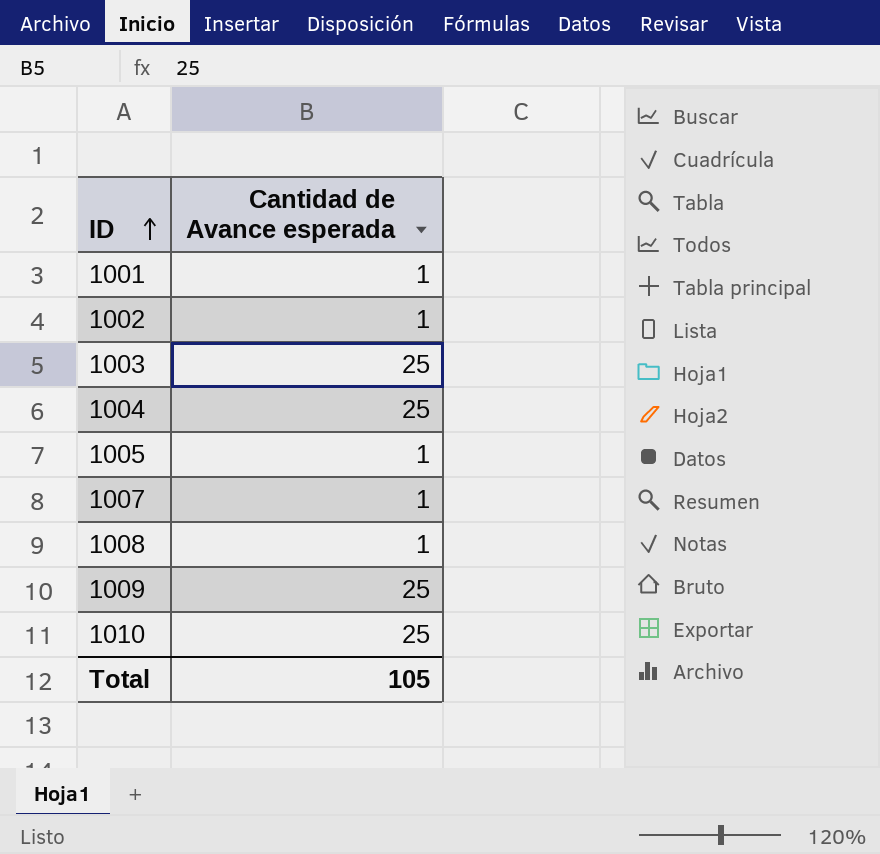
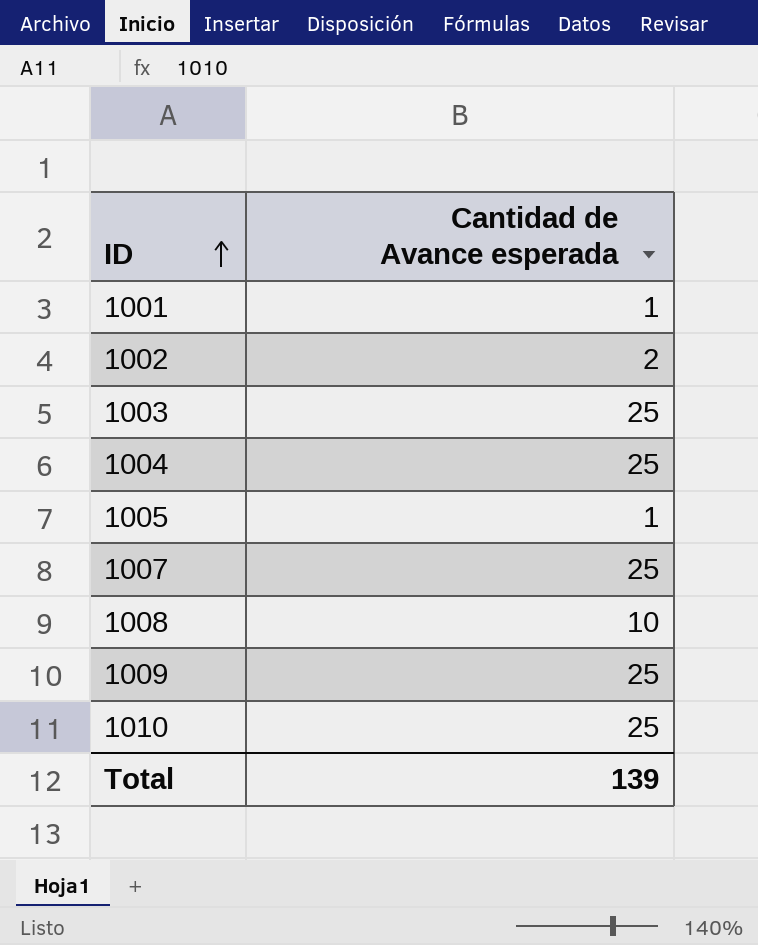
1002 | Cantidad de Avance esperada: 1 -> 2
1007 | Cantidad de Avance esperada: 1 -> 25
1008 | Cantidad de Avance esperada: 1 -> 10
Total | Cantidad de Avance esperada: 105 -> 139

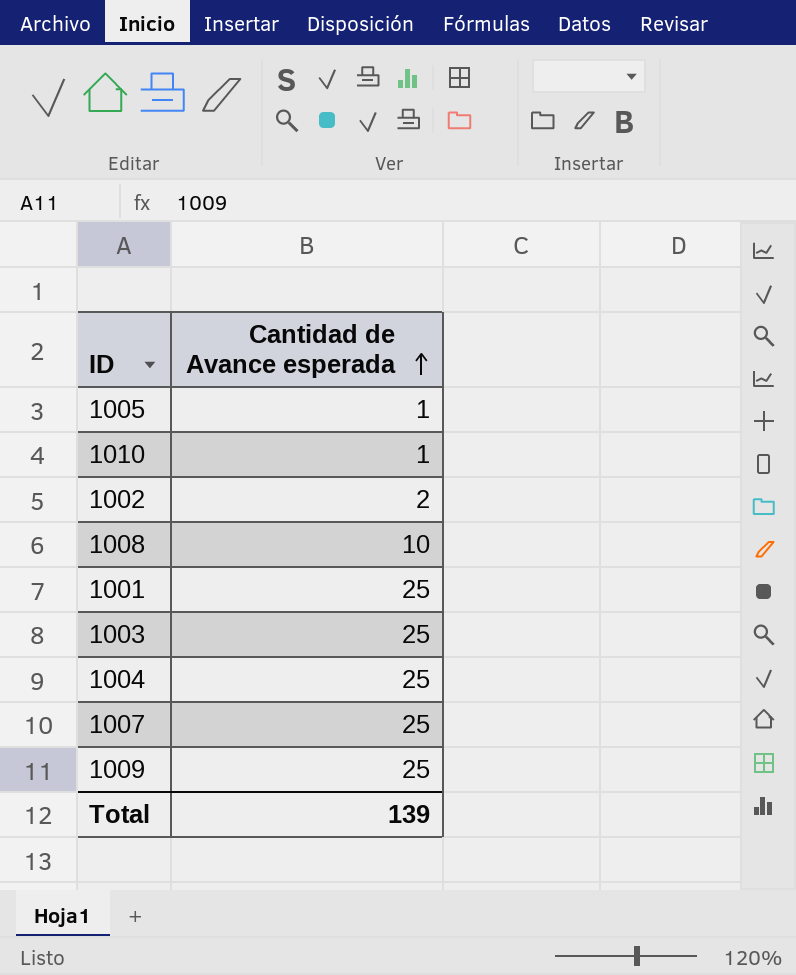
row order: ID ascending -> Cantidad de Avance esperada ascending
1010 | Cantidad de Avance esperada: 25 -> 1
1001 | Cantidad de Avance esperada: 1 -> 25

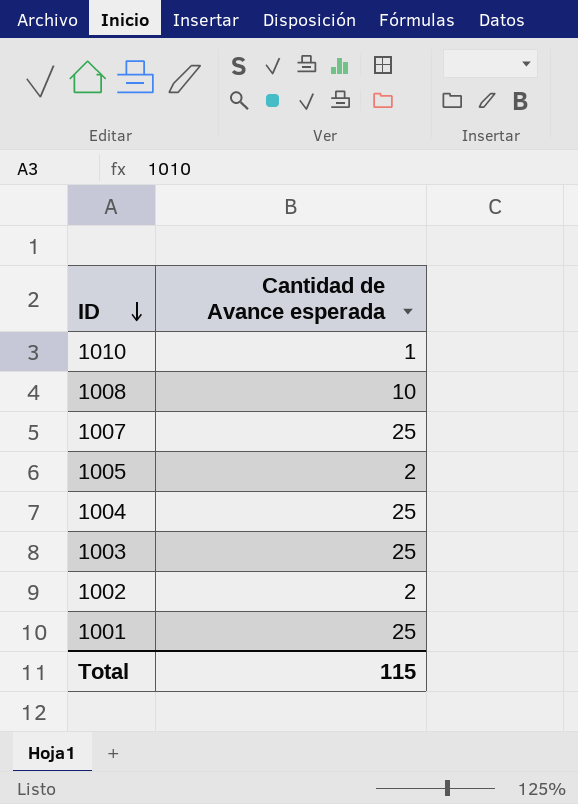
row order: Cantidad de Avance esperada ascending -> ID descending
row 1009: 25 -> none
1005 | Cantidad de Avance esperada: 1 -> 2
Total | Cantidad de Avance esperada: 139 -> 115

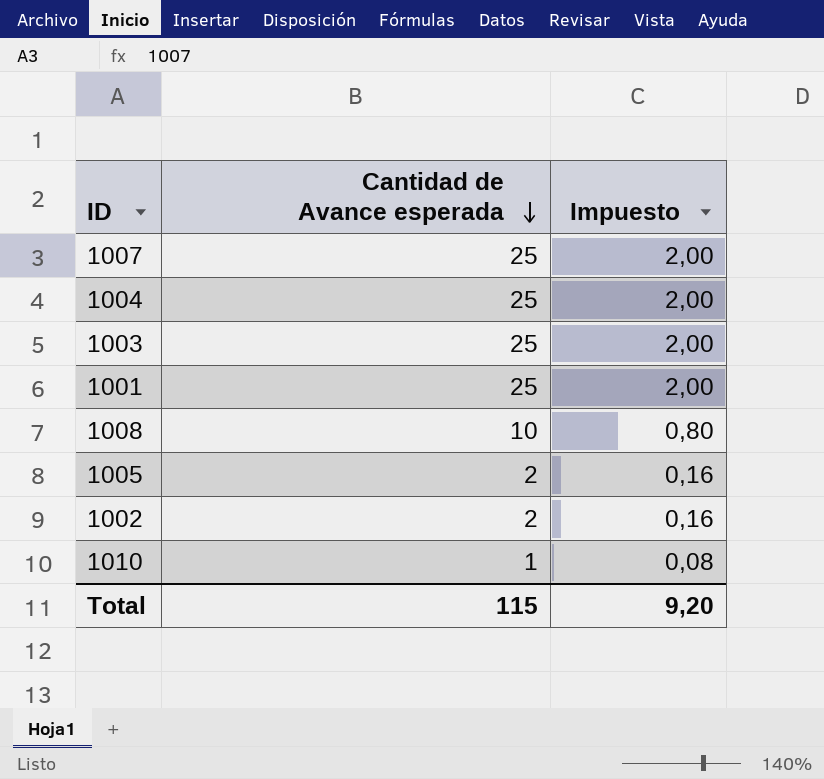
row order: ID descending -> Cantidad de Avance esperada descending
column Impuesto | formula: none -> [Cantidad de Avance esperada] * 0,08

